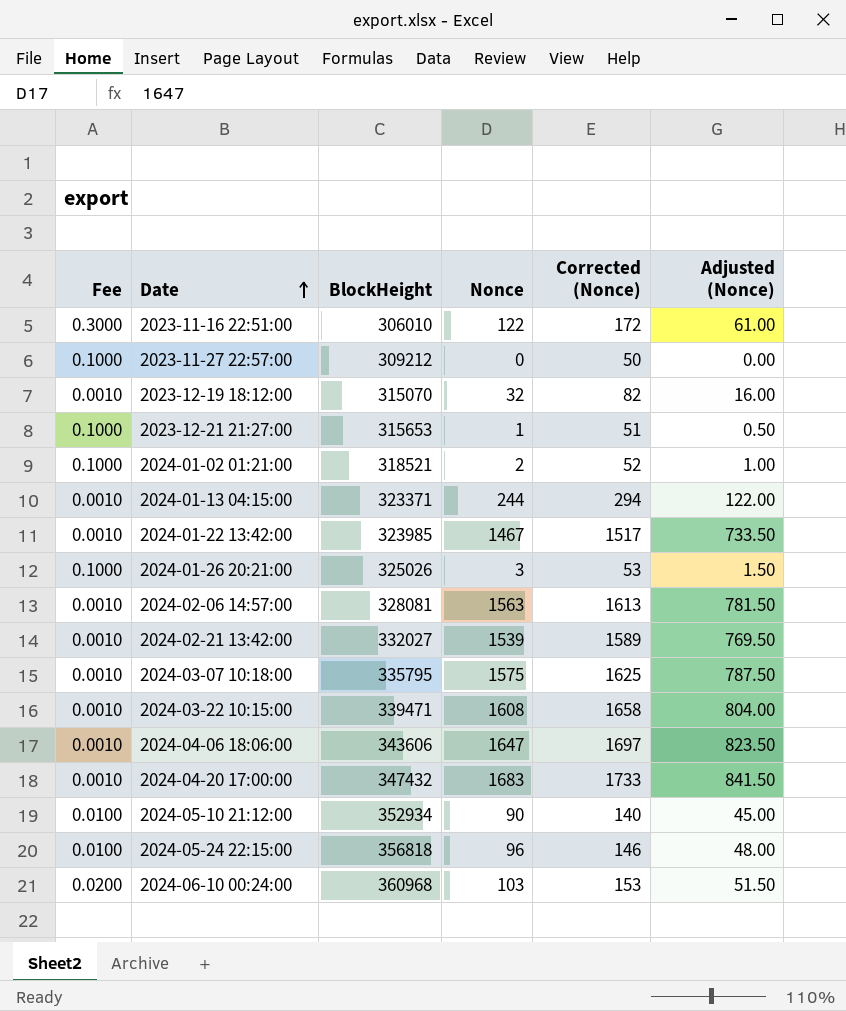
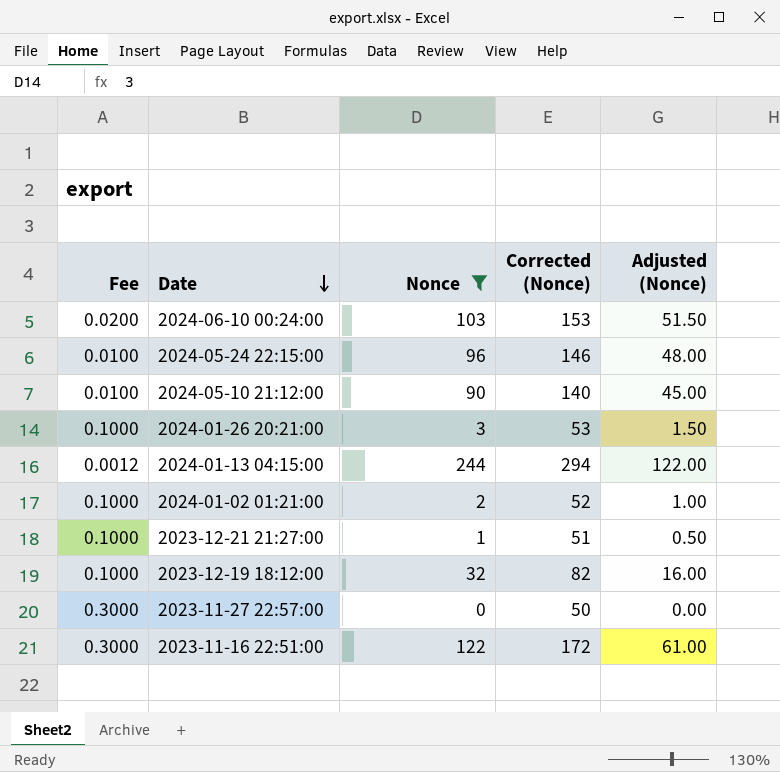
filter: none -> Nonce <= 244
row order: Date ascending -> Date descending
column BlockHeight | position: 3 -> none
2024-01-13 04:15:00 | Fee: 0.0010 -> 0.0012
2023-12-19 18:12:00 | Fee: 0.0010 -> 0.1000
2023-11-27 22:57:00 | Fee: 0.1000 -> 0.3000

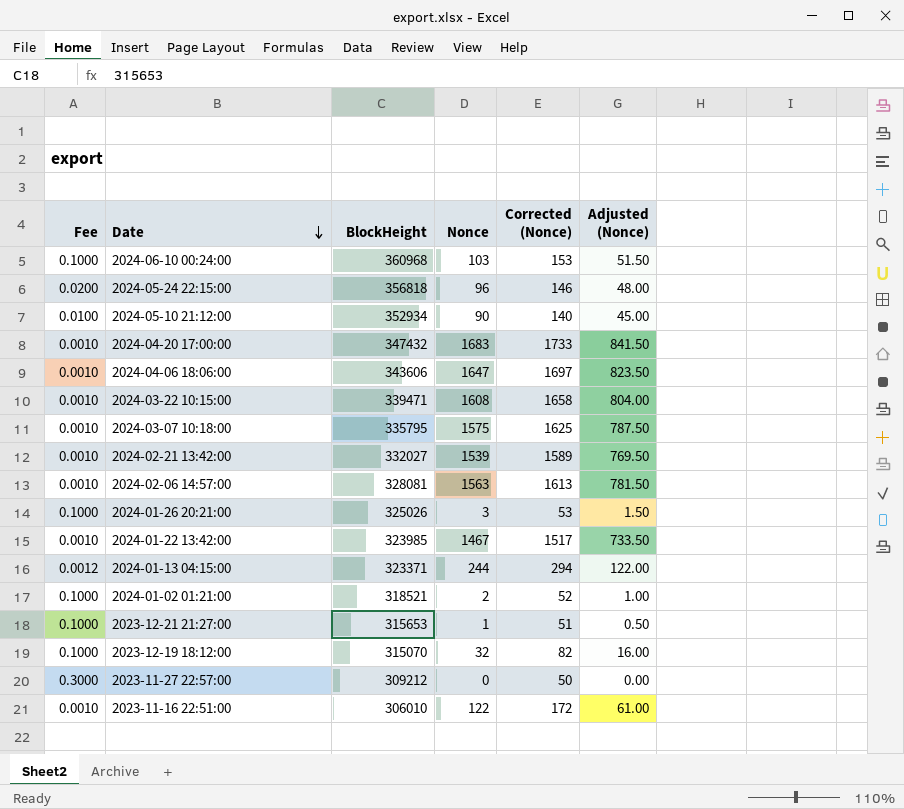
filter: Nonce <= 244 -> none
column BlockHeight | position: none -> 3
2024-06-10 00:24:00 | Fee: 0.0200 -> 0.1000
2024-05-24 22:15:00 | Fee: 0.0100 -> 0.0200
2023-11-16 22:51:00 | Fee: 0.3000 -> 0.0010

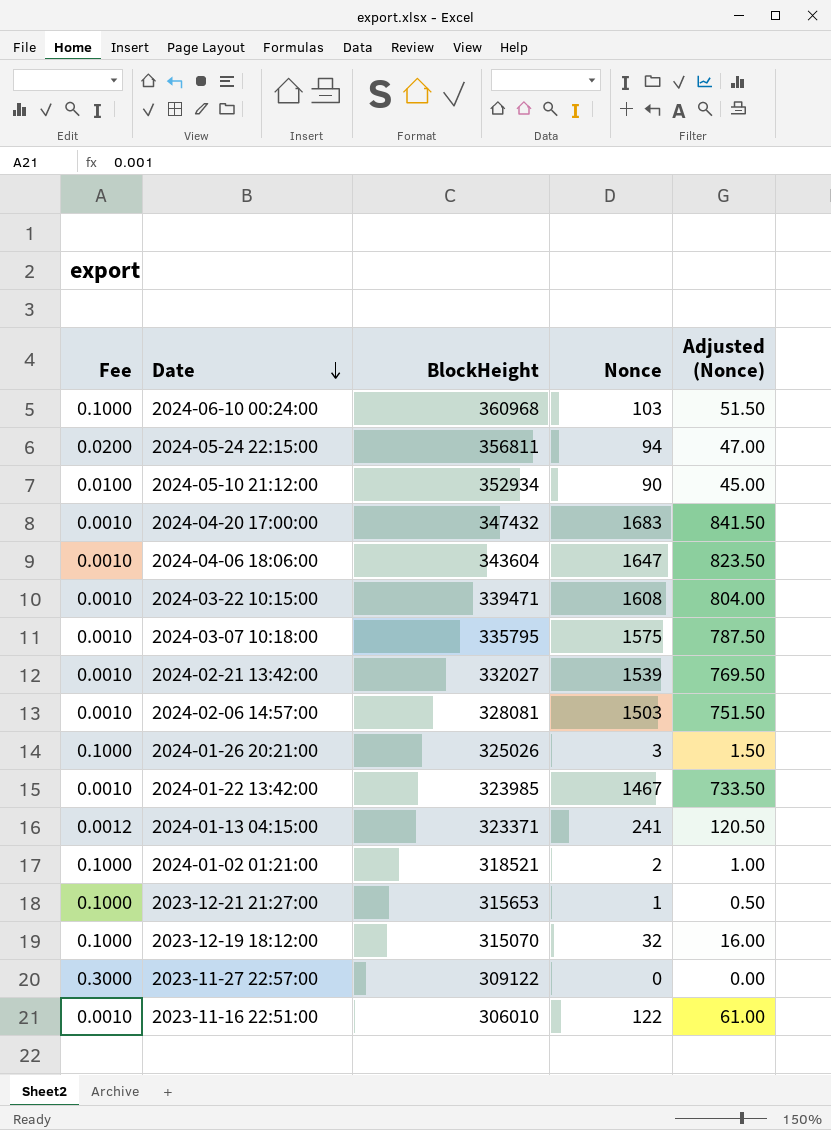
column Corrected (Nonce) | formula: [Nonce] + 50 -> none
2024-05-24 22:15:00 | BlockHeight: 356818 -> 356811
2024-05-24 22:15:00 | Nonce: 96 -> 94
2024-05-24 22:15:00 | Adjusted (Nonce): 48.00 -> 47.00
2024-04-06 18:06:00 | BlockHeight: 343606 -> 343604
2024-02-06 14:57:00 | Nonce: 1563 -> 1503
2024-02-06 14:57:00 | Adjusted (Nonce): 781.50 -> 751.50
2024-01-13 04:15:00 | Nonce: 244 -> 241
2024-01-13 04:15:00 | Adjusted (Nonce): 122.00 -> 120.50
2023-11-27 22:57:00 | BlockHeight: 309212 -> 309122

